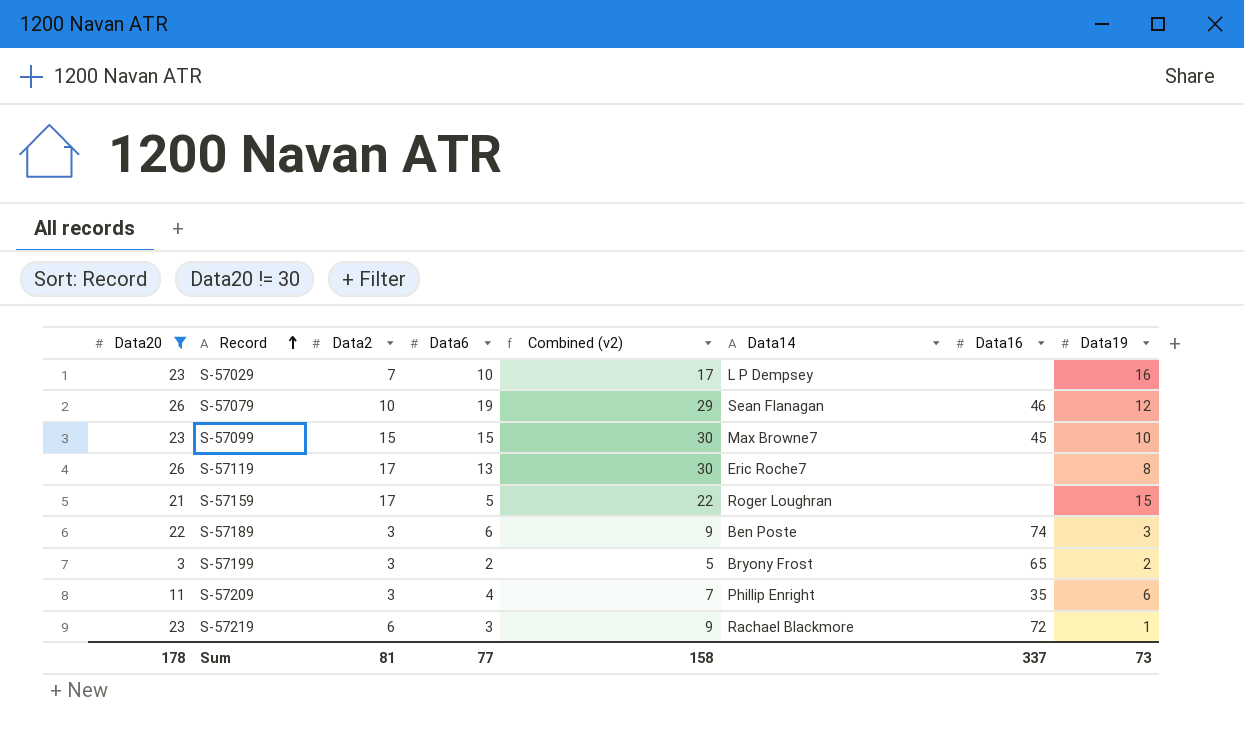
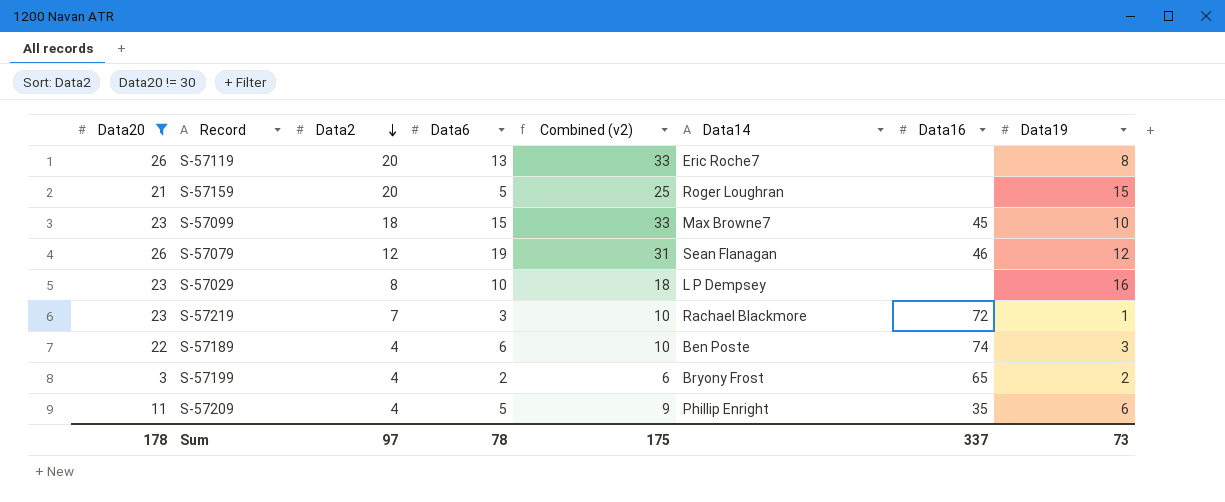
row order: Record ascending -> Data2 descending
S-57119 | Data2: 17 -> 20
S-57119 | Combined (v2): 30 -> 33
S-57159 | Data2: 17 -> 20
S-57159 | Combined (v2): 22 -> 25
S-57099 | Data2: 15 -> 18
S-57099 | Combined (v2): 30 -> 33
S-57079 | Data2: 10 -> 12
S-57079 | Combined (v2): 29 -> 31
S-57029 | Data2: 7 -> 8
S-57029 | Combined (v2): 17 -> 18
S-57219 | Data2: 6 -> 7
S-57219 | Combined (v2): 9 -> 10
S-57189 | Data2: 3 -> 4
S-57189 | Combined (v2): 9 -> 10
S-57199 | Data2: 3 -> 4
S-57199 | Combined (v2): 5 -> 6
S-57209 | Data2: 3 -> 4
S-57209 | Data6: 4 -> 5
S-57209 | Combined (v2): 7 -> 9
Sum | Data2: 81 -> 97
Sum | Data6: 77 -> 78
Sum | Combined (v2): 158 -> 175

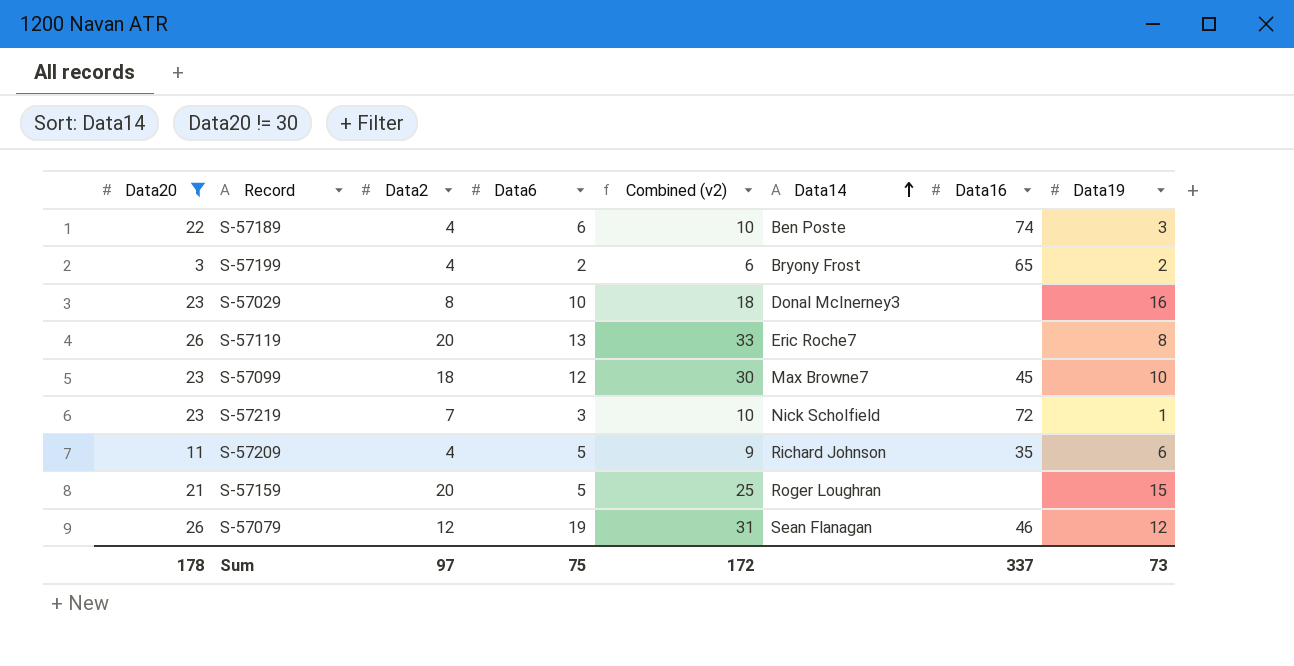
row order: Data2 descending -> Data14 ascending
S-57029 | Data14: L P Dempsey -> Donal McInerney3
S-57099 | Data6: 15 -> 12
S-57099 | Combined (v2): 33 -> 30
S-57219 | Data14: Rachael Blackmore -> Nick Scholfield
S-57209 | Data14: Phillip Enright -> Richard Johnson
Sum | Data6: 78 -> 75
Sum | Combined (v2): 175 -> 172

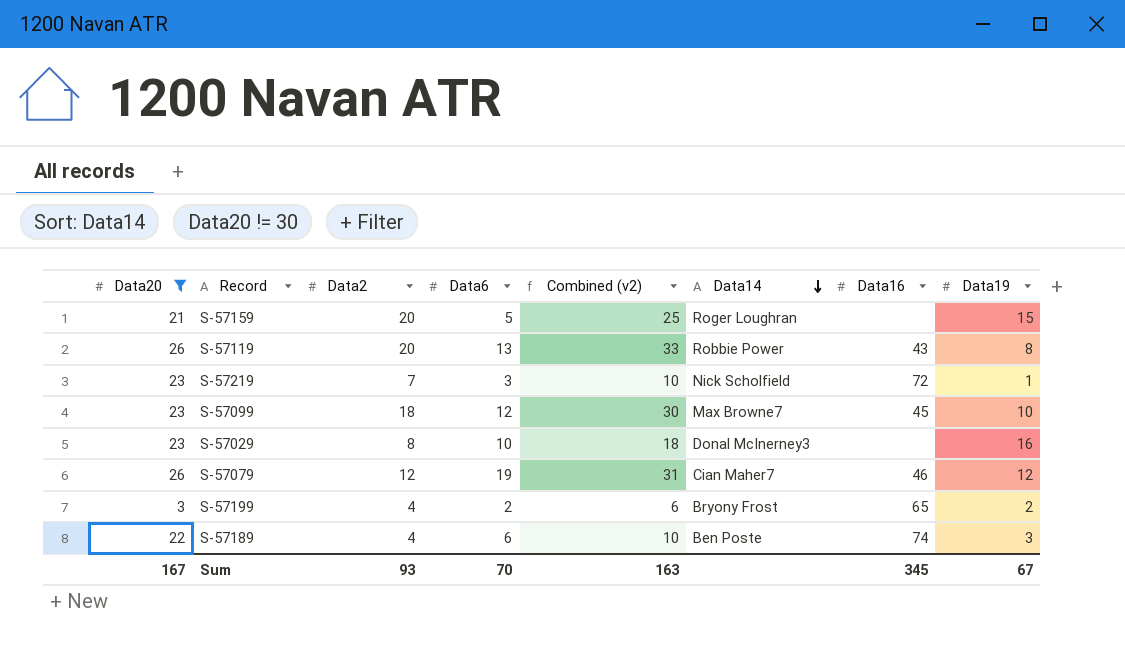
row order: Data14 ascending -> Data14 descending
row S-57209: 11 | 4 | 5 | 9 | Richard Johnson | 35 | 6 -> none
S-57119 | Data14: Eric Roche7 -> Robbie Power
S-57119 | Data16: none -> 43
S-57079 | Data14: Sean Flanagan -> Cian Maher7
Sum | Data20: 178 -> 167
Sum | Data2: 97 -> 93
Sum | Data6: 75 -> 70
Sum | Combined (v2): 172 -> 163
Sum | Data16: 337 -> 345
Sum | Data19: 73 -> 67

